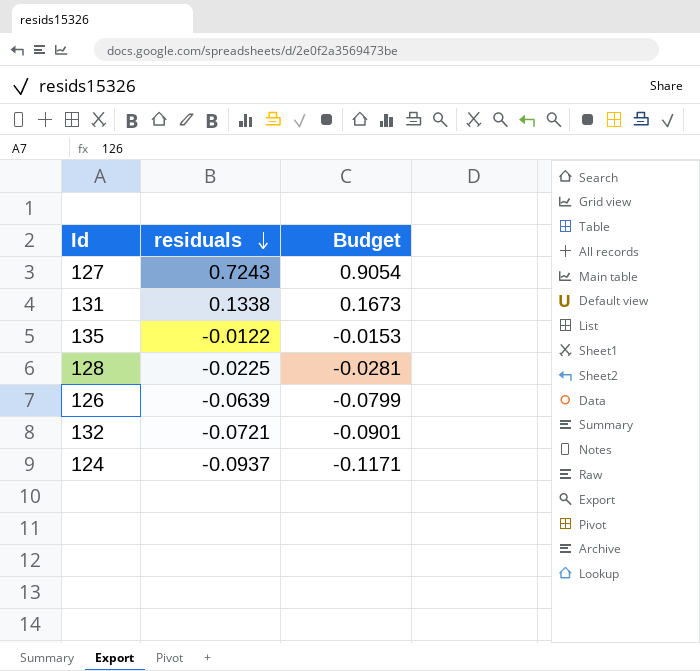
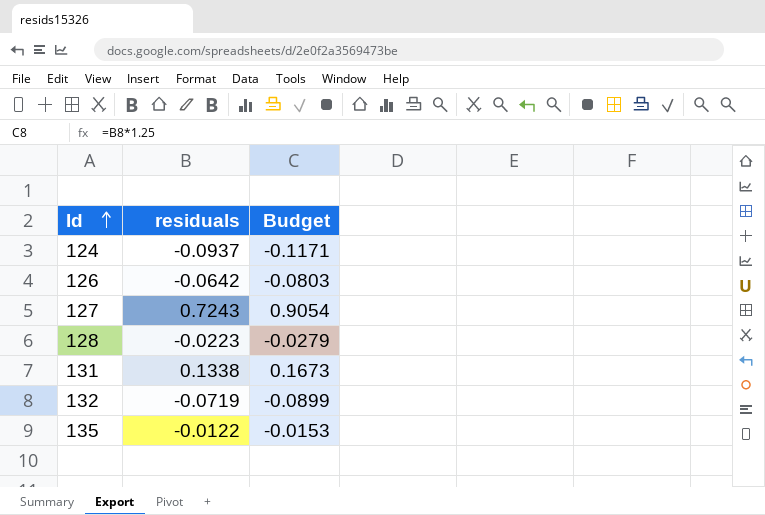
row order: residuals descending -> Id ascending
126 | residuals: -0.0639 -> -0.0642
126 | Budget: -0.0799 -> -0.0803
128 | residuals: -0.0225 -> -0.0223
128 | Budget: -0.0281 -> -0.0279
132 | residuals: -0.0721 -> -0.0719
132 | Budget: -0.0901 -> -0.0899

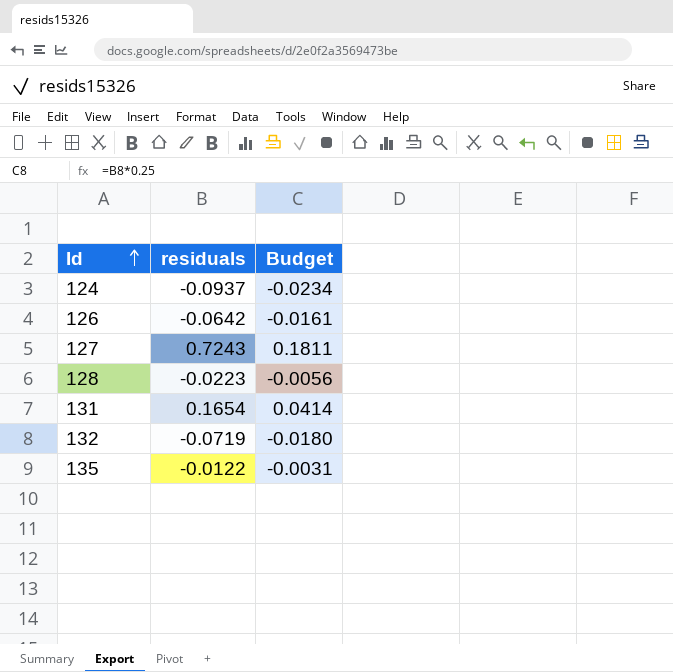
column Budget | formula: [residuals] * 1.25 -> [residuals] * 0.25
131 | residuals: 0.1338 -> 0.1654

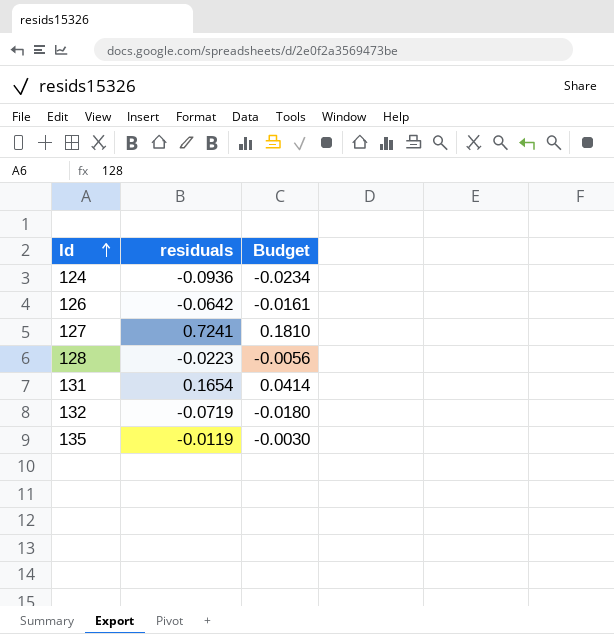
124 | residuals: -0.0937 -> -0.0936
127 | residuals: 0.7243 -> 0.7241
127 | Budget: 0.1811 -> 0.1810
135 | residuals: -0.0122 -> -0.0119
135 | Budget: -0.0031 -> -0.0030

